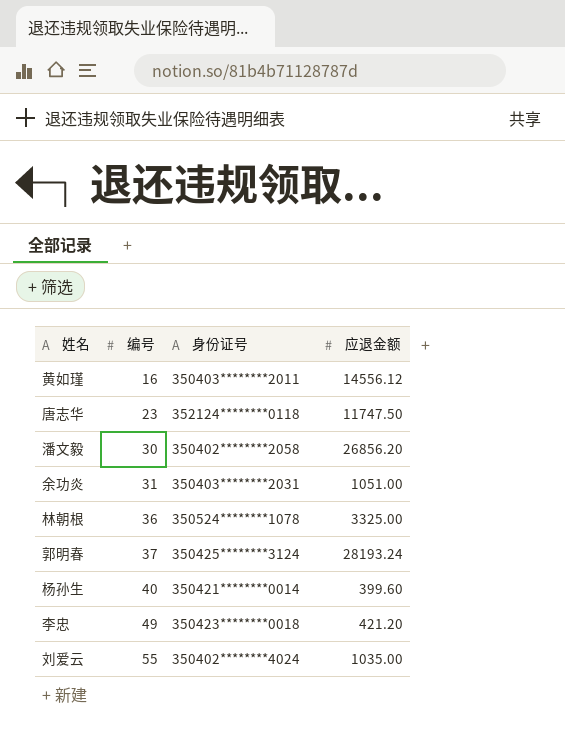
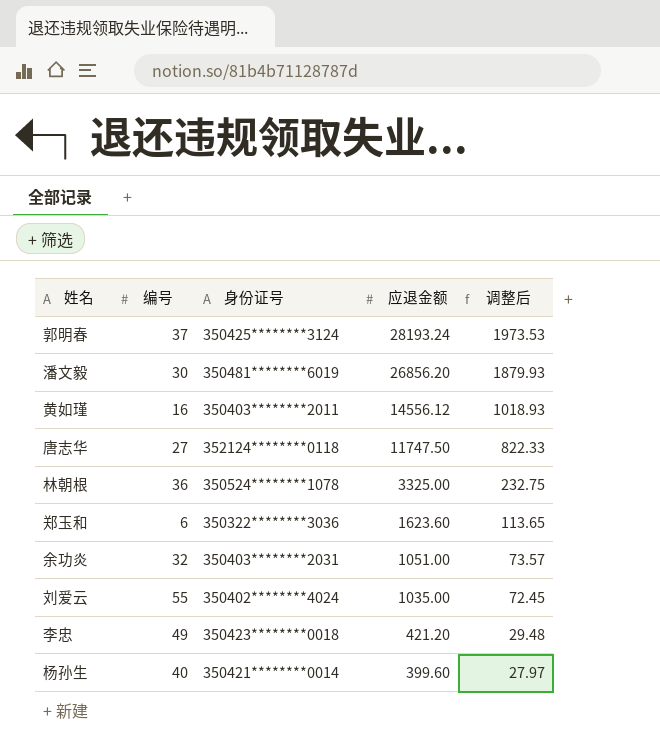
row order: 编号 ascending -> 应退金额 descending
column 调整后 | formula: none -> [应退金额] * 0.07
潘文毅 | 身份证号: 350402********2058 -> 350481********6019
唐志华 | 编号: 23 -> 27
row 郑玉和: none -> 6 | 350322********3036 | 1623.60 | 113.65
余功炎 | 编号: 31 -> 32

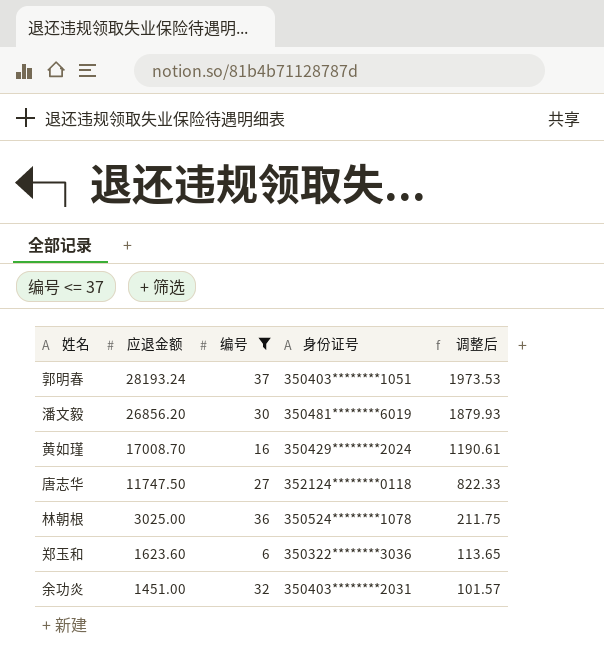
filter: none -> 编号 <= 37
column 应退金额 | position: 4 -> 2
郭明春 | 身份证号: 350425********3124 -> 350403********1051
黄如瑾 | 应退金额: 14556.12 -> 17008.70
黄如瑾 | 身份证号: 350403********2011 -> 350429********2024
黄如瑾 | 调整后: 1018.93 -> 1190.61
林朝根 | 应退金额: 3325.00 -> 3025.00
林朝根 | 调整后: 232.75 -> 211.75
余功炎 | 应退金额: 1051.00 -> 1451.00
余功炎 | 调整后: 73.57 -> 101.57

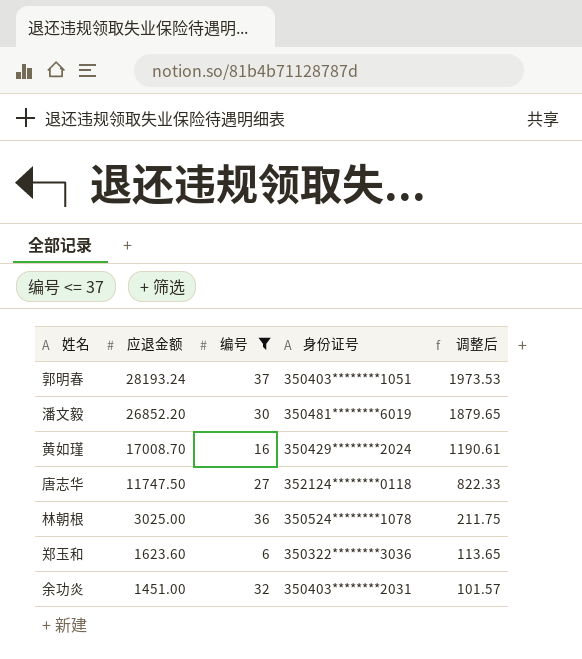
潘文毅 | 应退金额: 26856.20 -> 26852.20
潘文毅 | 调整后: 1879.93 -> 1879.65

